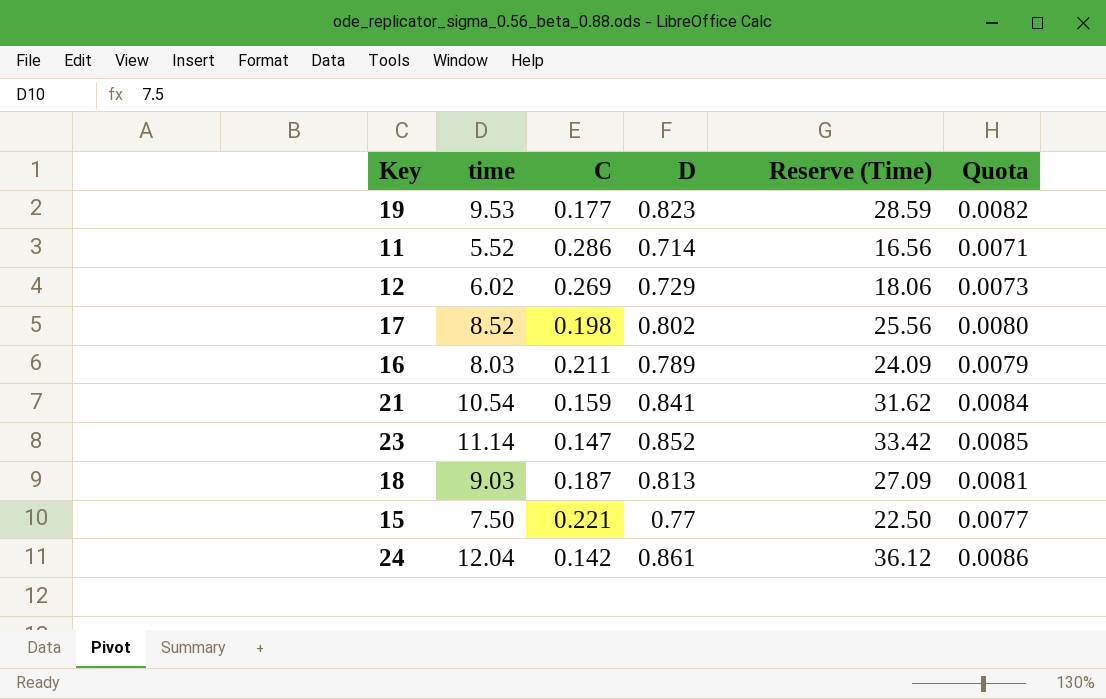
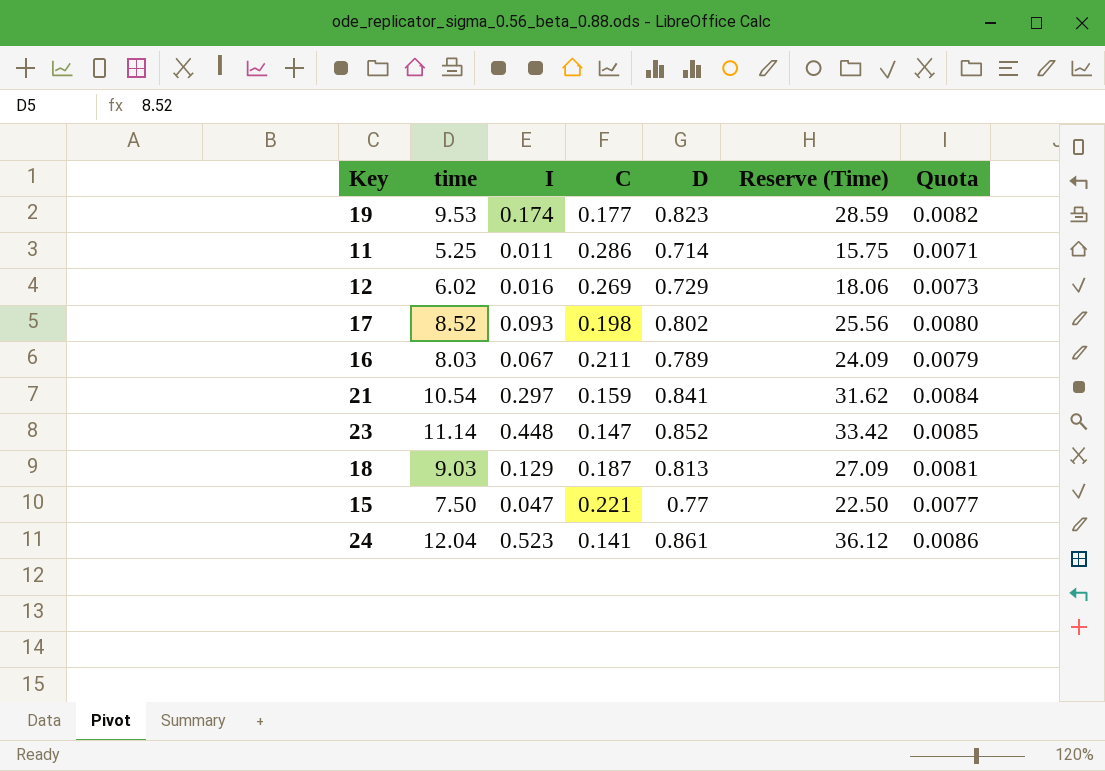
column I | position: none -> 3
11 | time: 5.52 -> 5.25
11 | Reserve (Time): 16.56 -> 15.75
24 | C: 0.142 -> 0.141

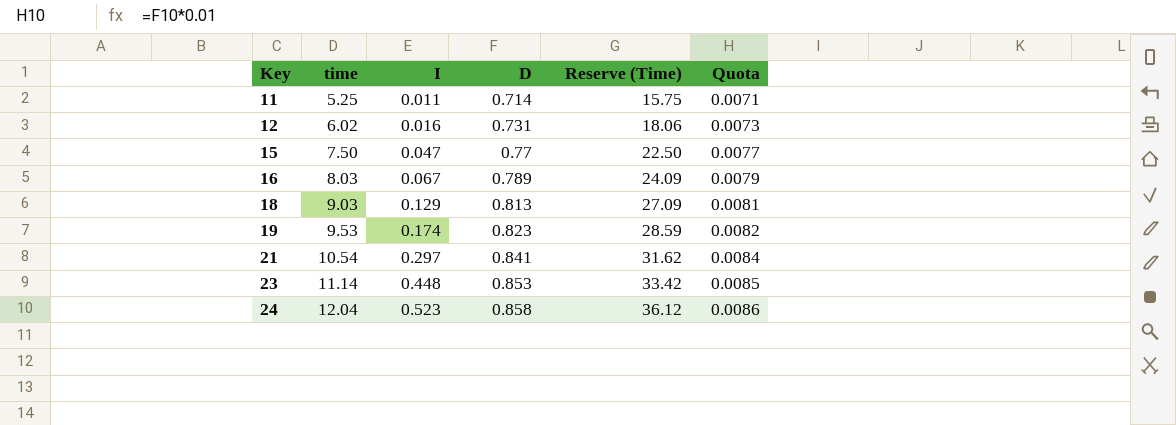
row order: none -> Key ascending
column C | position: 4 -> none
row 17: 8.52 | 0.093 | 0.198 | 0.802 | 25.56 | 0.0080 -> none
12 | D: 0.729 -> 0.731
23 | D: 0.852 -> 0.853
24 | D: 0.861 -> 0.858

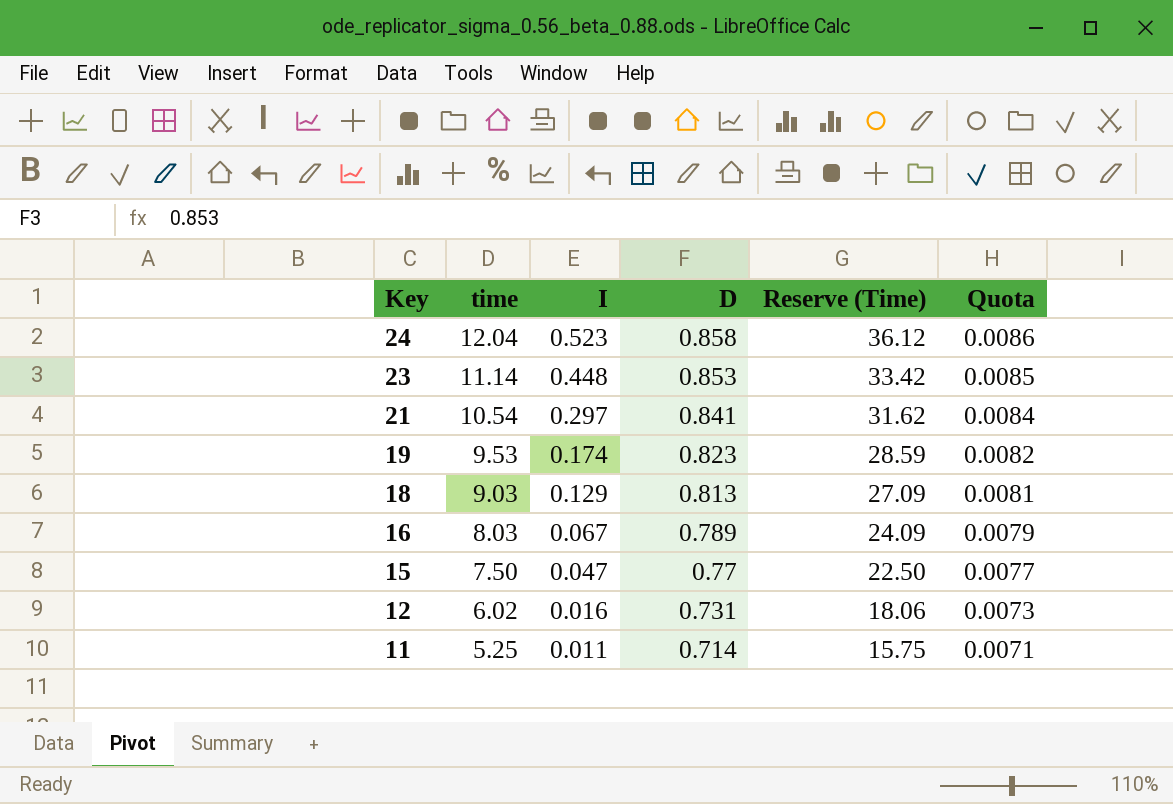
row order: Key ascending -> Key descending

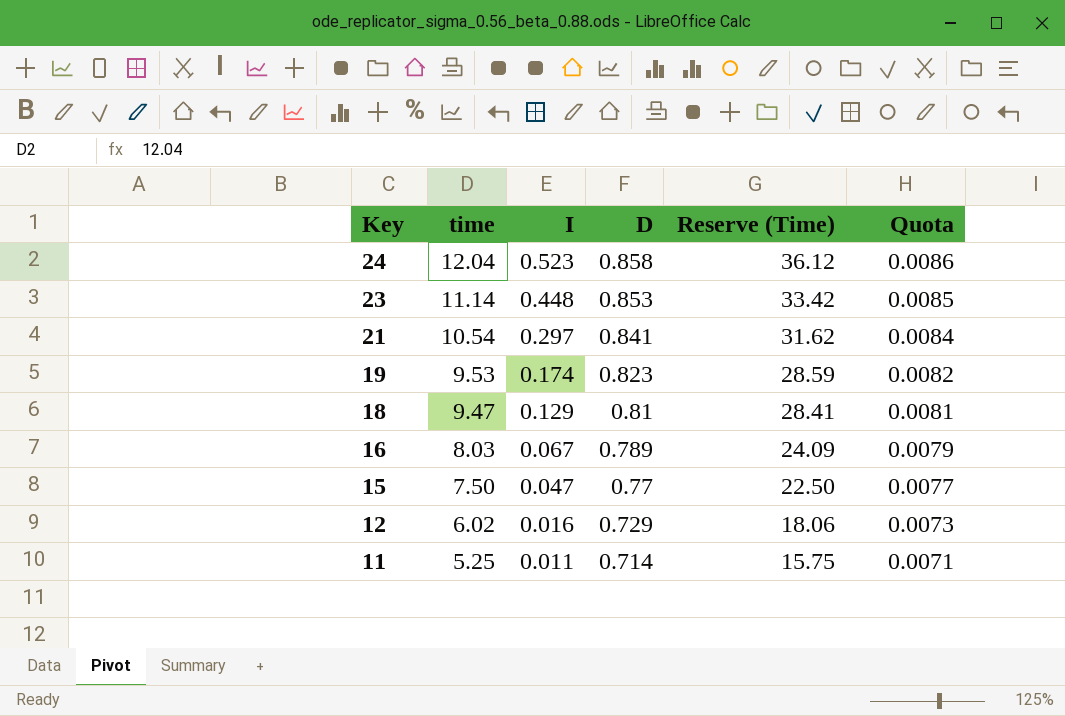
18 | time: 9.03 -> 9.47
18 | D: 0.813 -> 0.81
18 | Reserve (Time): 27.09 -> 28.41
12 | D: 0.731 -> 0.729

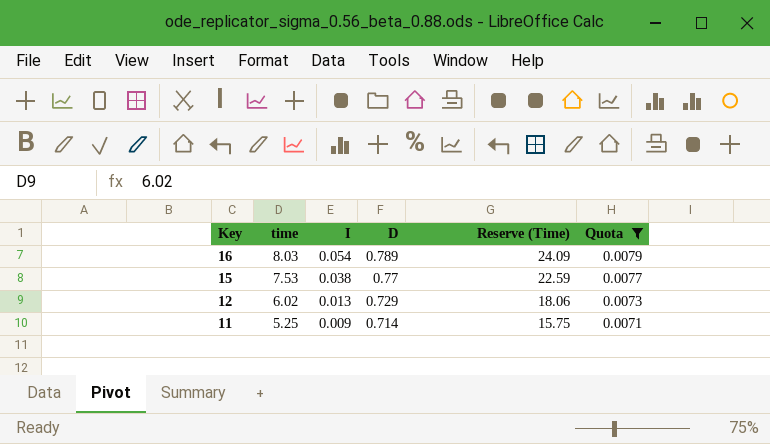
filter: none -> Quota <= 0.0079
16 | I: 0.067 -> 0.054
15 | time: 7.50 -> 7.53
15 | I: 0.047 -> 0.038
15 | Reserve (Time): 22.50 -> 22.59
12 | I: 0.016 -> 0.013
11 | I: 0.011 -> 0.009

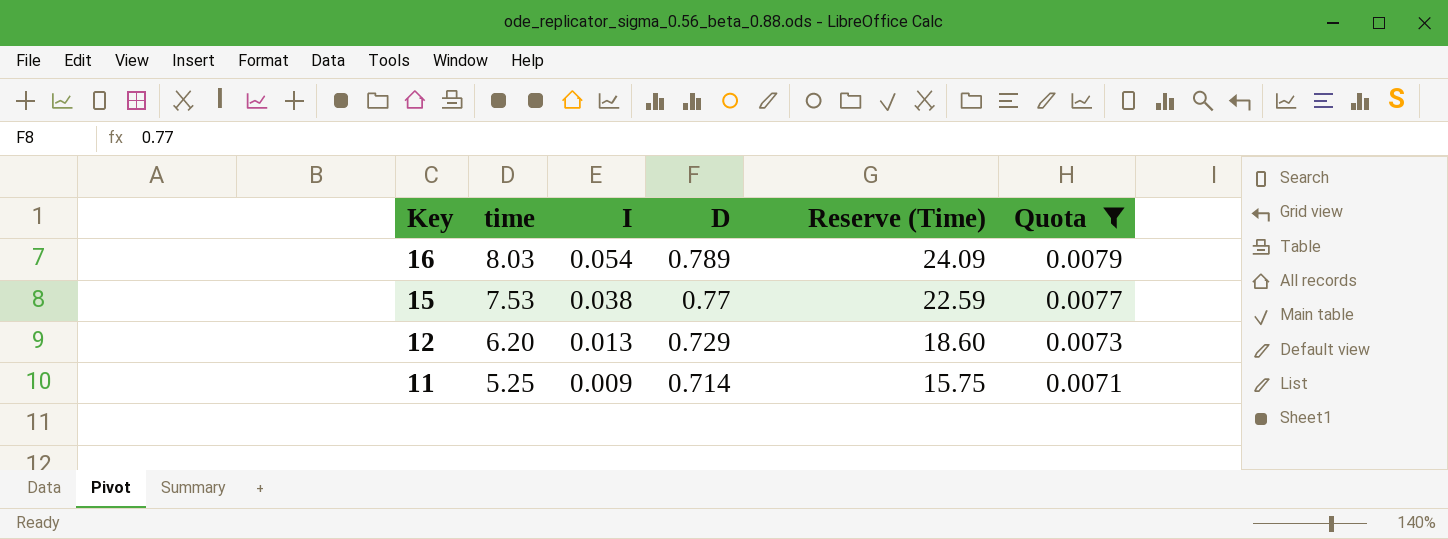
12 | time: 6.02 -> 6.20
12 | Reserve (Time): 18.06 -> 18.60

